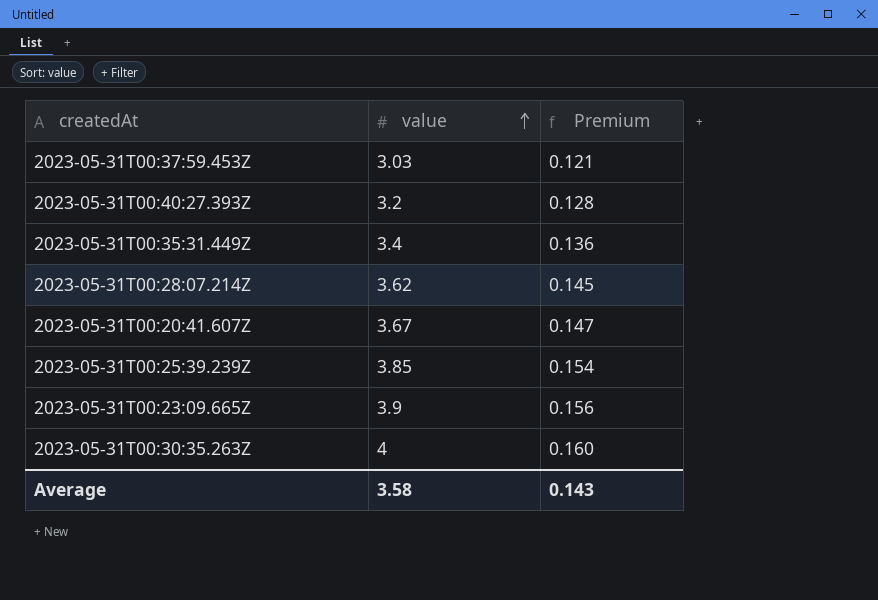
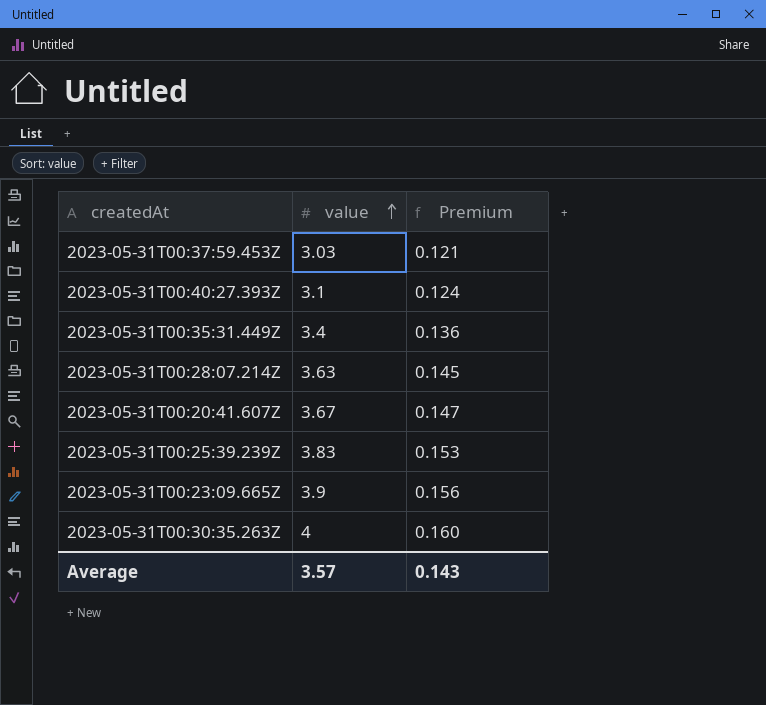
2023-05-31T00:40:27.393Z | value: 3.2 -> 3.1
2023-05-31T00:40:27.393Z | Premium: 0.128 -> 0.124
2023-05-31T00:28:07.214Z | value: 3.62 -> 3.63
2023-05-31T00:25:39.239Z | value: 3.85 -> 3.83
2023-05-31T00:25:39.239Z | Premium: 0.154 -> 0.153
Average | value: 3.58 -> 3.57

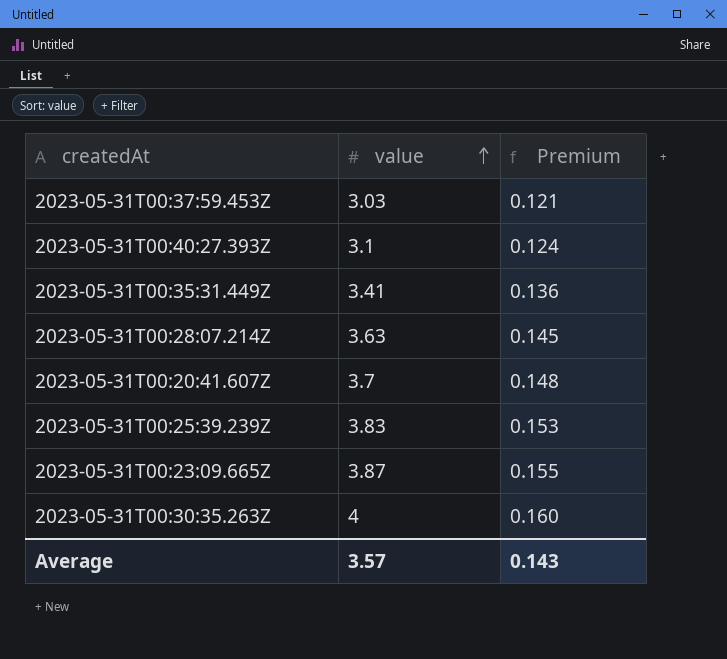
2023-05-31T00:35:31.449Z | value: 3.4 -> 3.41
2023-05-31T00:20:41.607Z | value: 3.67 -> 3.7
2023-05-31T00:20:41.607Z | Premium: 0.147 -> 0.148
2023-05-31T00:23:09.665Z | value: 3.9 -> 3.87
2023-05-31T00:23:09.665Z | Premium: 0.156 -> 0.155

